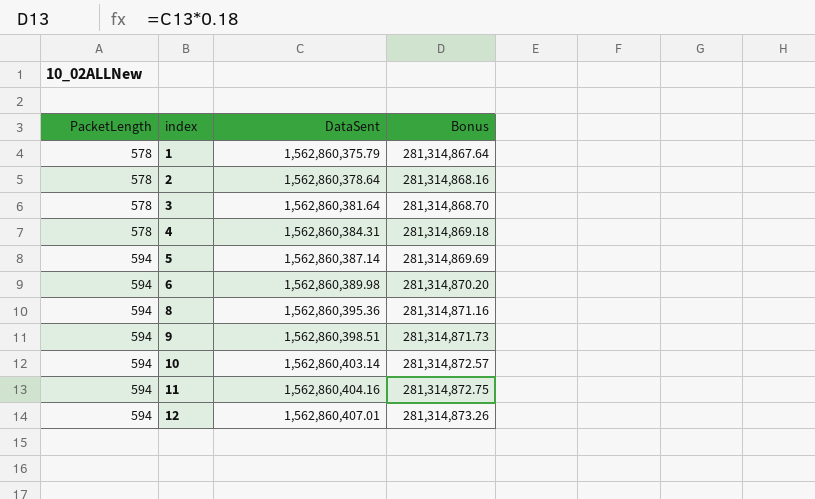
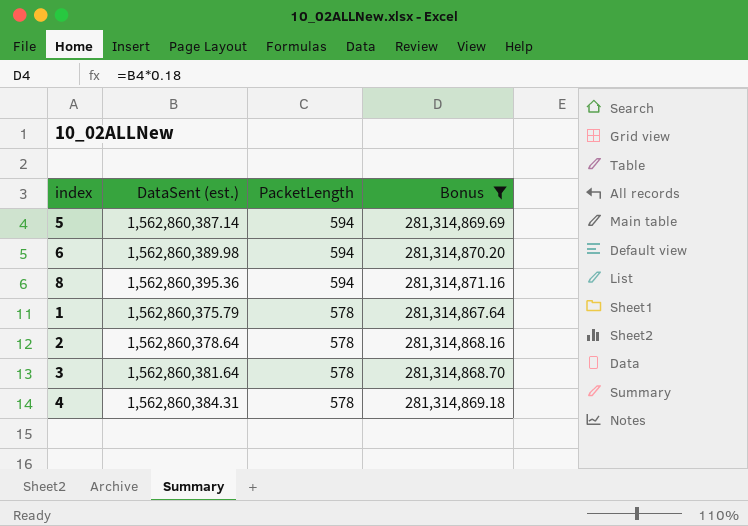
filter: none -> Bonus <= 281,314,871.16
row order: PacketLength ascending -> PacketLength descending
column name: DataSent -> DataSent (est.)
column PacketLength | position: 1 -> 3

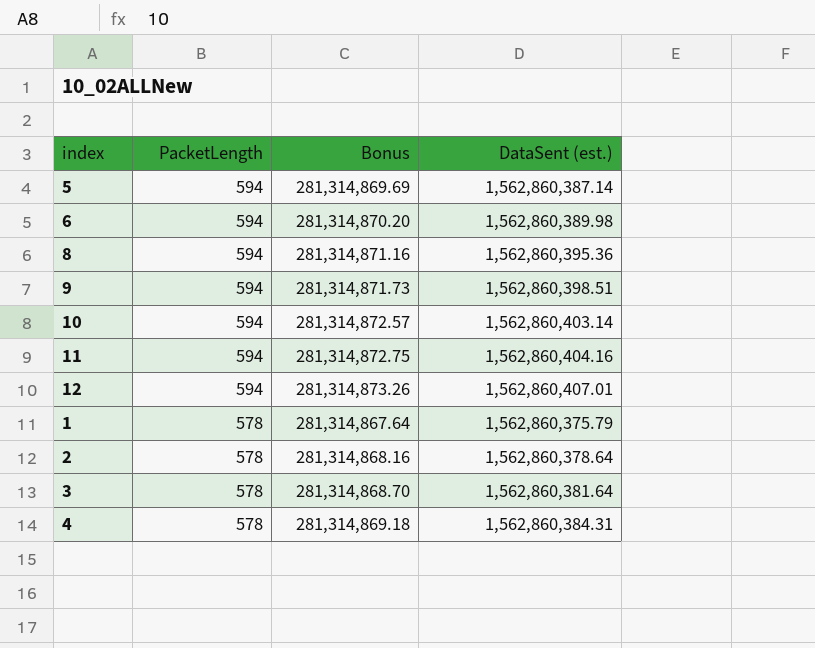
filter: Bonus <= 281,314,871.16 -> none
column DataSent (est.) | position: 2 -> 4

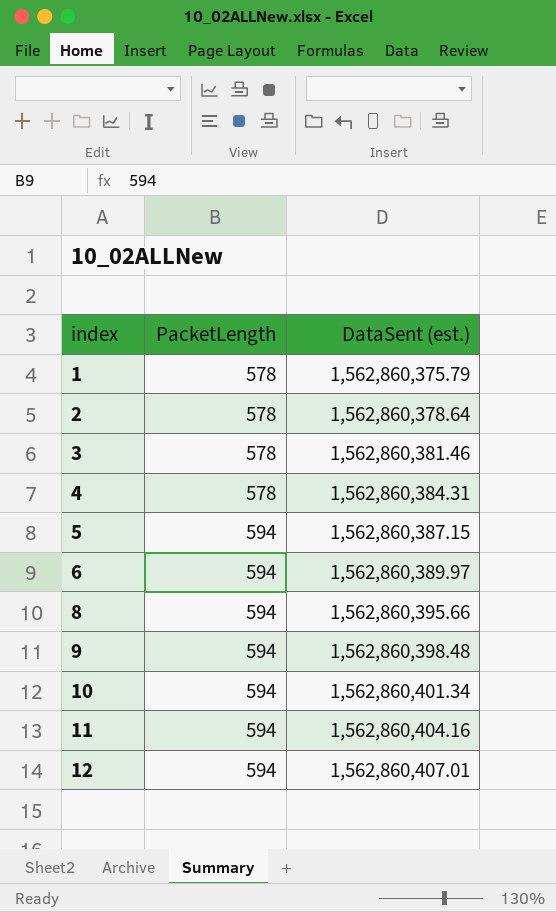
row order: PacketLength descending -> index ascending
column Bonus | formula: [DataSent (est.)] * 0.18 -> none
3 | DataSent (est.): 1,562,860,381.64 -> 1,562,860,381.46
5 | DataSent (est.): 1,562,860,387.14 -> 1,562,860,387.15
6 | DataSent (est.): 1,562,860,389.98 -> 1,562,860,389.97
8 | DataSent (est.): 1,562,860,395.36 -> 1,562,860,395.66
9 | DataSent (est.): 1,562,860,398.51 -> 1,562,860,398.48
10 | DataSent (est.): 1,562,860,403.14 -> 1,562,860,401.34

